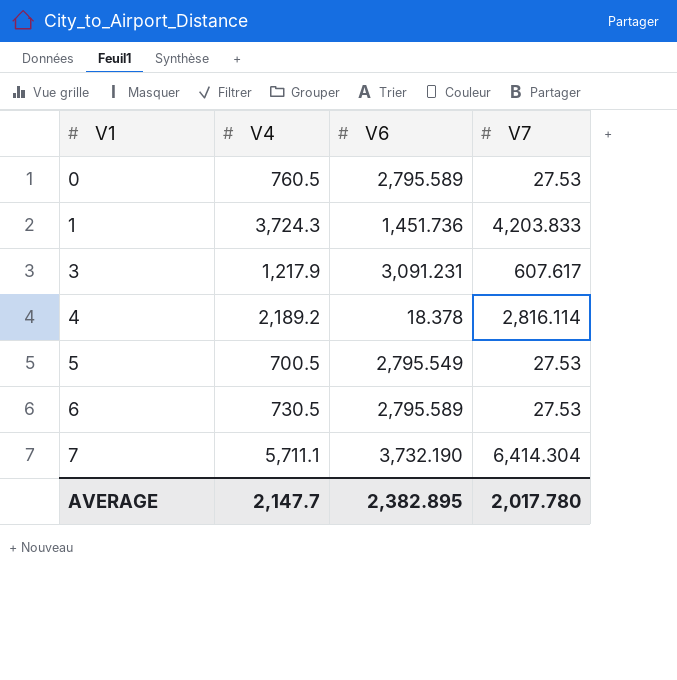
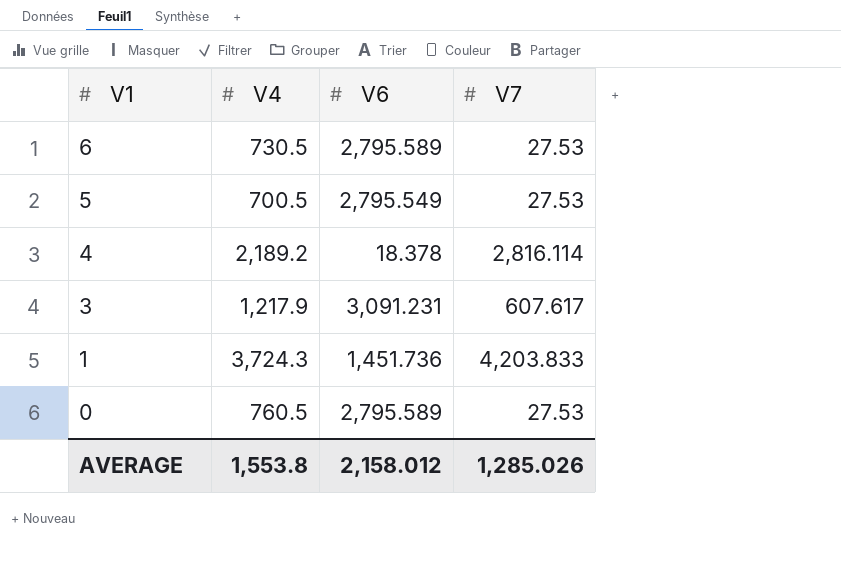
row order: V1 ascending -> V1 descending
row 7: 5,711.1 | 3,732.190 | 6,414.304 -> none
AVERAGE | V4: 2,147.7 -> 1,553.8
AVERAGE | V6: 2,382.895 -> 2,158.012
AVERAGE | V7: 2,017.780 -> 1,285.026

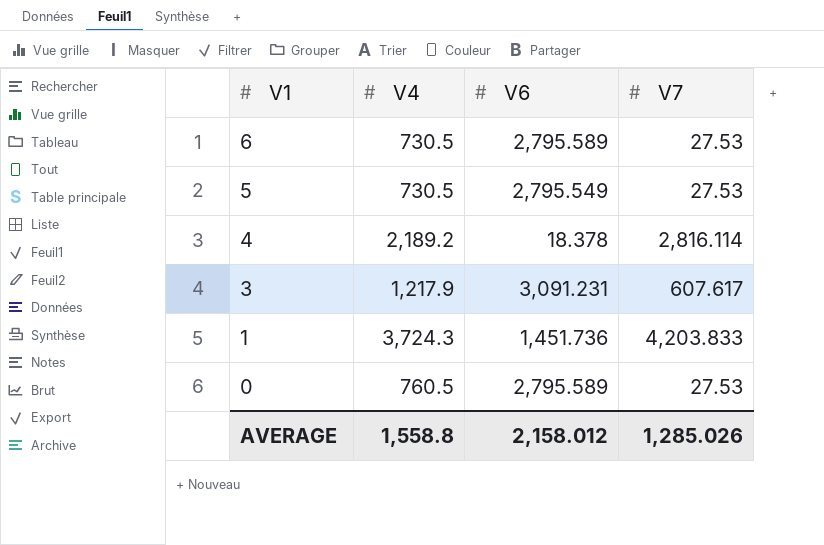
5 | V4: 700.5 -> 730.5
AVERAGE | V4: 1,553.8 -> 1,558.8

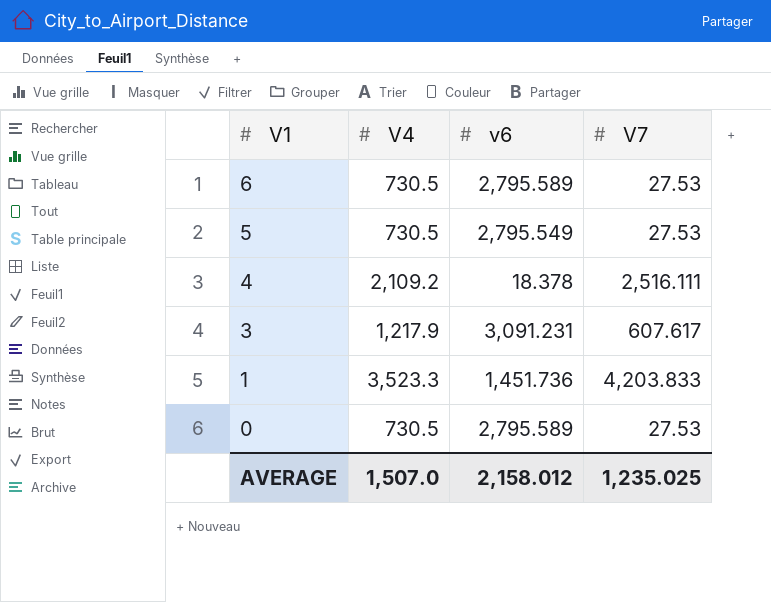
column name: V6 -> v6
4 | V4: 2,189.2 -> 2,109.2
4 | V7: 2,816.114 -> 2,516.111
1 | V4: 3,724.3 -> 3,523.3
0 | V4: 760.5 -> 730.5
AVERAGE | V4: 1,558.8 -> 1,507.0
AVERAGE | V7: 1,285.026 -> 1,235.025

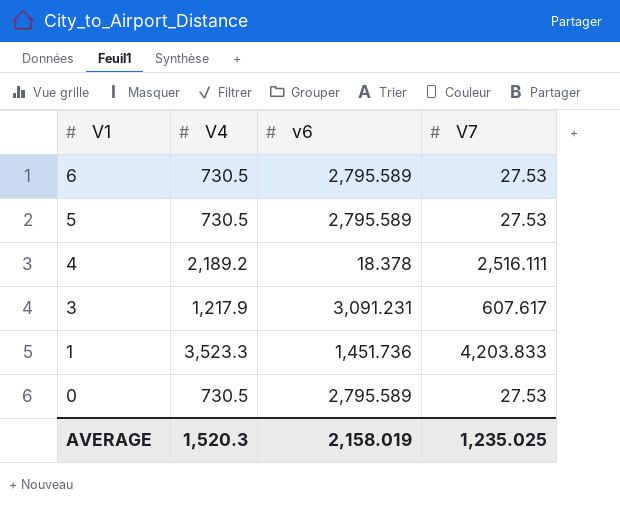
5 | v6: 2,795.549 -> 2,795.589
4 | V4: 2,109.2 -> 2,189.2
AVERAGE | V4: 1,507.0 -> 1,520.3
AVERAGE | v6: 2,158.012 -> 2,158.019

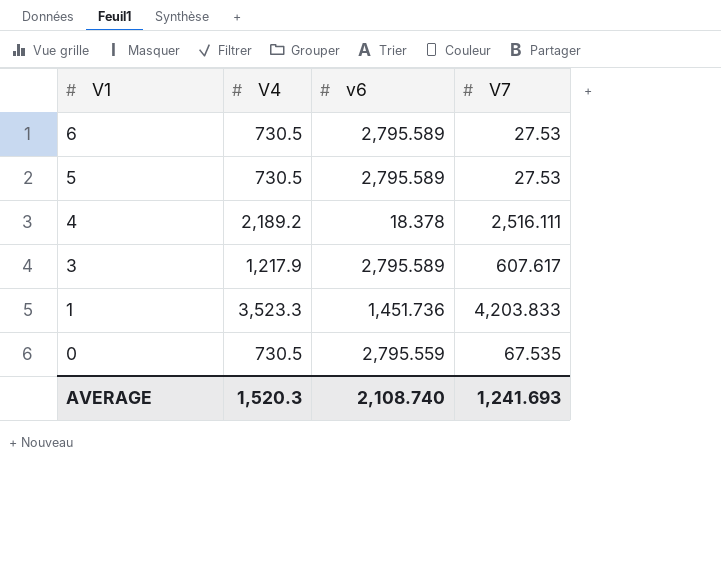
3 | v6: 3,091.231 -> 2,795.589
0 | v6: 2,795.589 -> 2,795.559
0 | V7: 27.53 -> 67.535
AVERAGE | v6: 2,158.019 -> 2,108.740
AVERAGE | V7: 1,235.025 -> 1,241.693

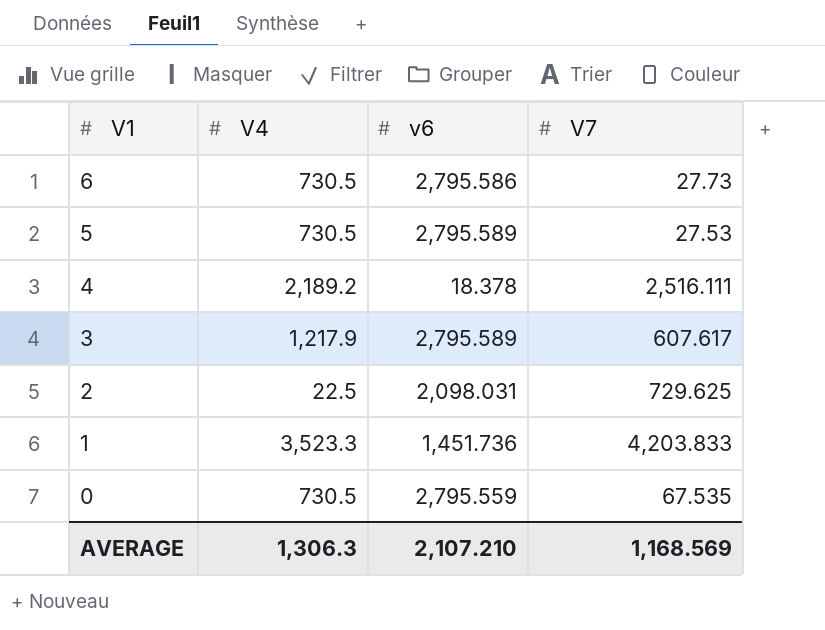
6 | v6: 2,795.589 -> 2,795.586
6 | V7: 27.53 -> 27.73
row 2: none -> 22.5 | 2,098.031 | 729.625
AVERAGE | V4: 1,520.3 -> 1,306.3
AVERAGE | v6: 2,108.740 -> 2,107.210
AVERAGE | V7: 1,241.693 -> 1,168.569

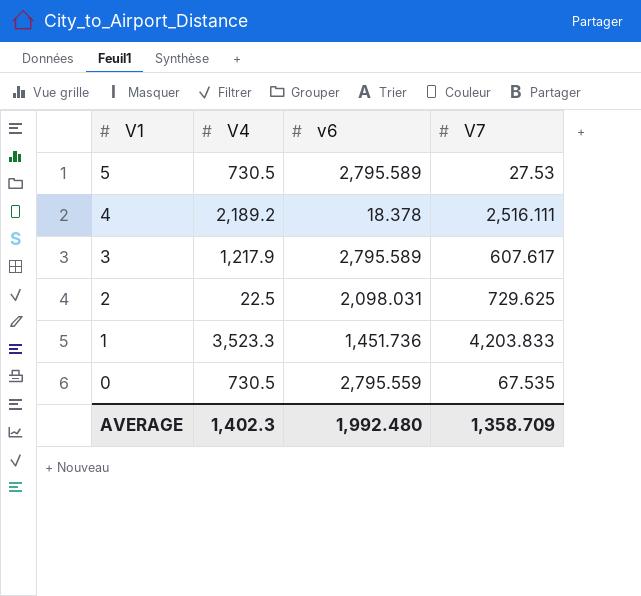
row 6: 730.5 | 2,795.586 | 27.73 -> none
AVERAGE | V4: 1,306.3 -> 1,402.3
AVERAGE | v6: 2,107.210 -> 1,992.480
AVERAGE | V7: 1,168.569 -> 1,358.709

